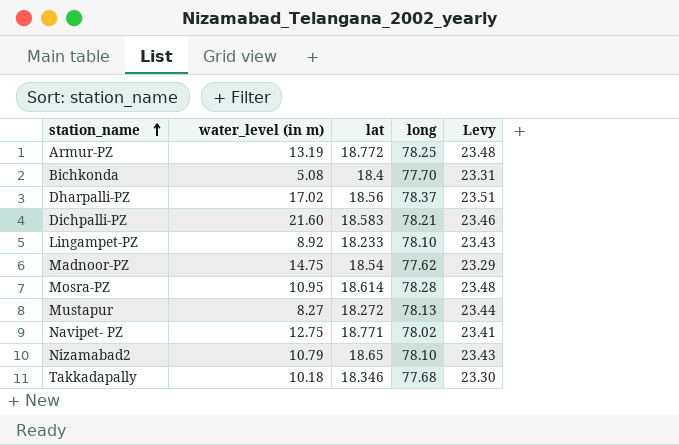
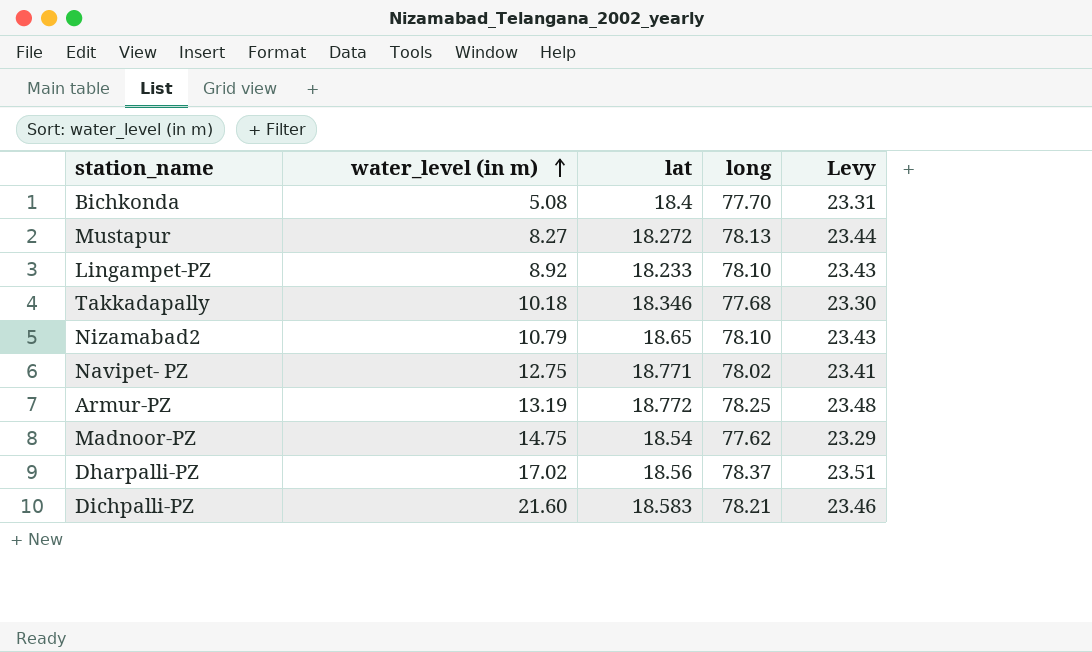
row order: station_name ascending -> water_level (in m) ascending
row Mosra-PZ: 10.95 | 18.614 | 78.28 | 23.48 -> none

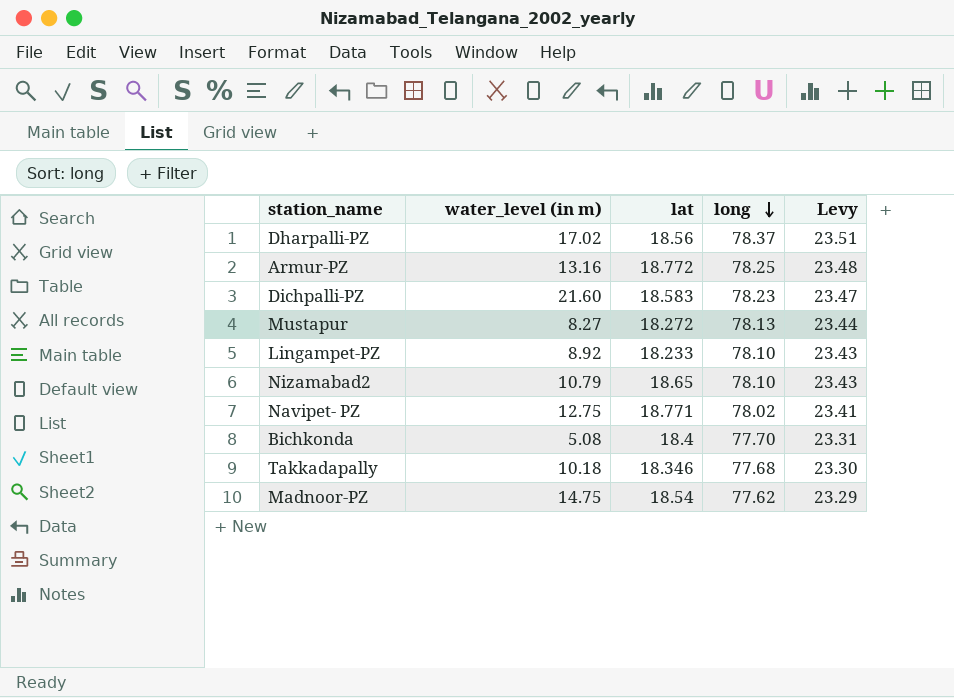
row order: water_level (in m) ascending -> long descending
Armur-PZ | water_level (in m): 13.19 -> 13.16
Dichpalli-PZ | long: 78.21 -> 78.23
Dichpalli-PZ | Levy: 23.46 -> 23.47

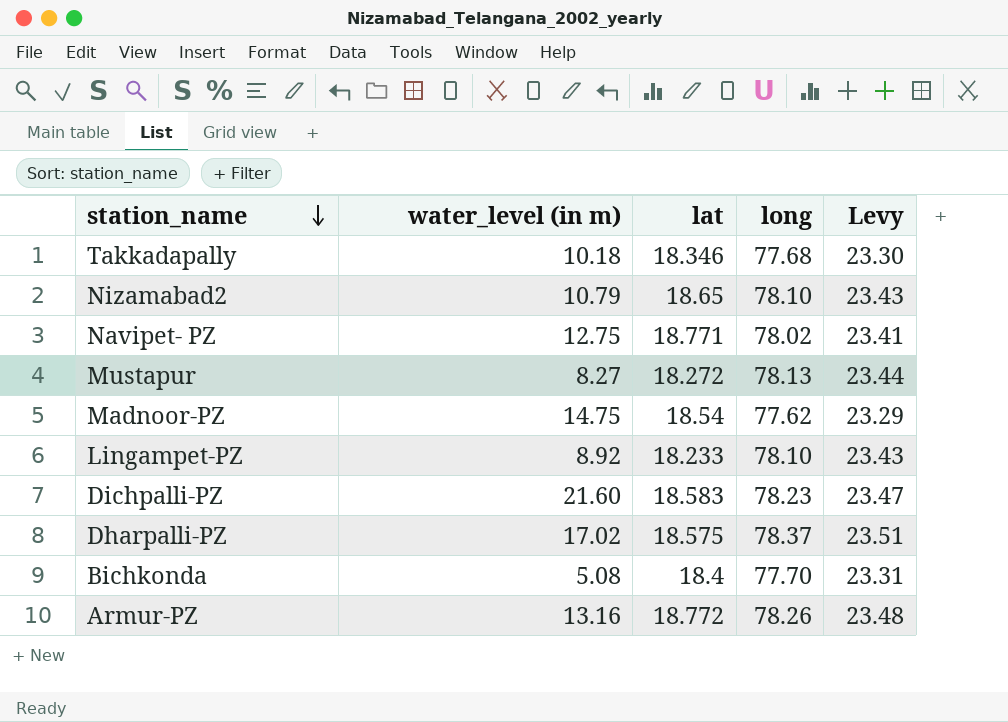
row order: long descending -> station_name descending
Dharpalli-PZ | lat: 18.56 -> 18.575
Armur-PZ | long: 78.25 -> 78.26

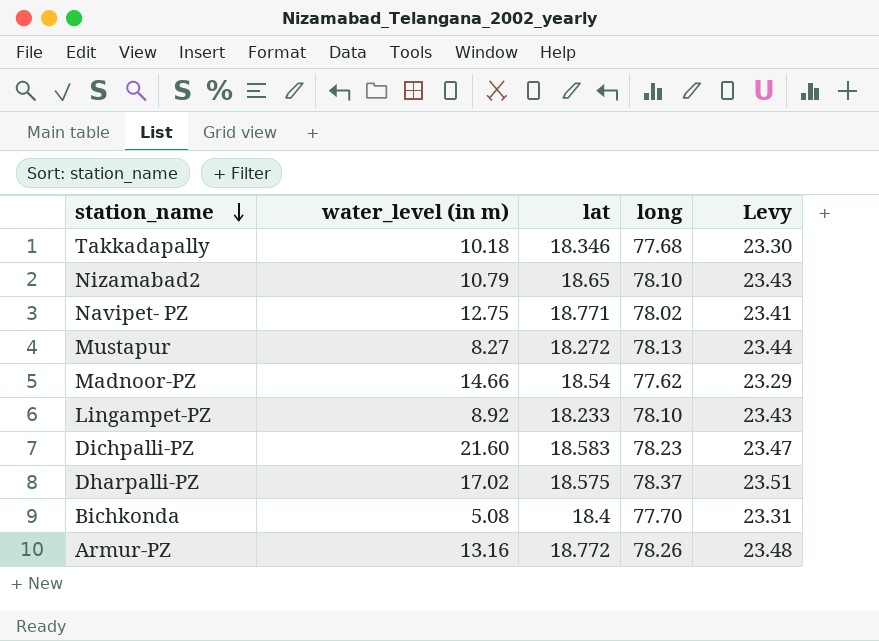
Madnoor-PZ | water_level (in m): 14.75 -> 14.66

